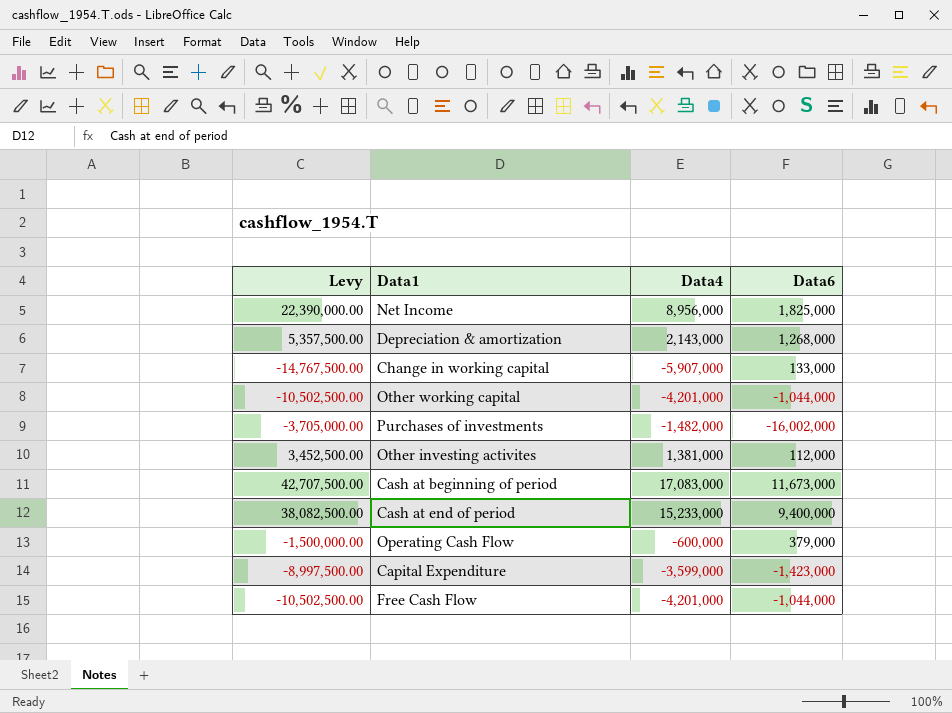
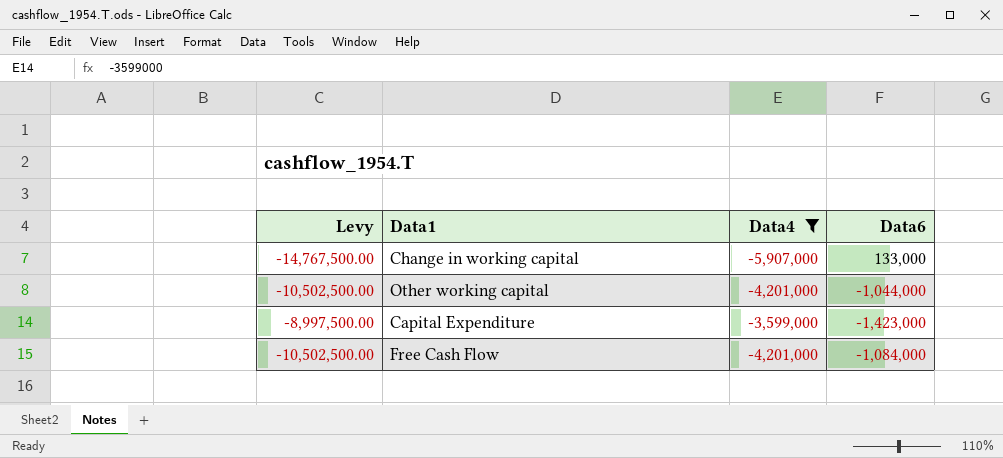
filter: none -> Data4 <= -3,599,000
Free Cash Flow | Data6: -1,044,000 -> -1,084,000

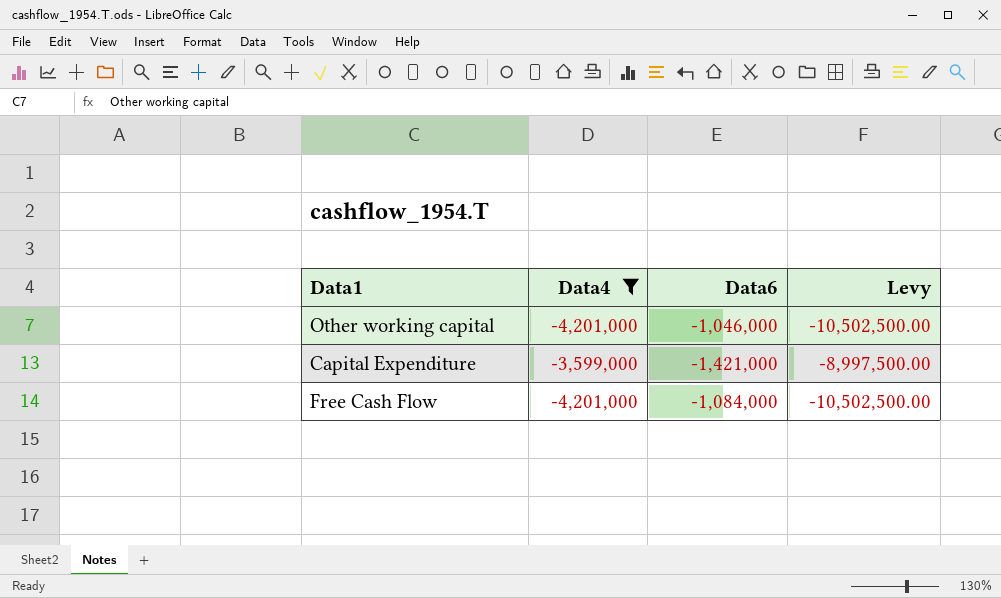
column Levy | position: 1 -> 4
row Change in working capital: -14,767,500.00 | -5,907,000 | 133,000 -> none
Other working capital | Data6: -1,044,000 -> -1,046,000
Capital Expenditure | Data6: -1,423,000 -> -1,421,000

